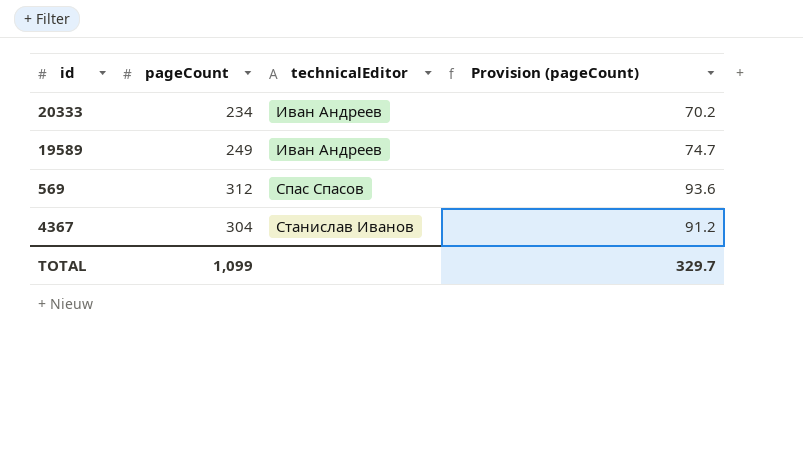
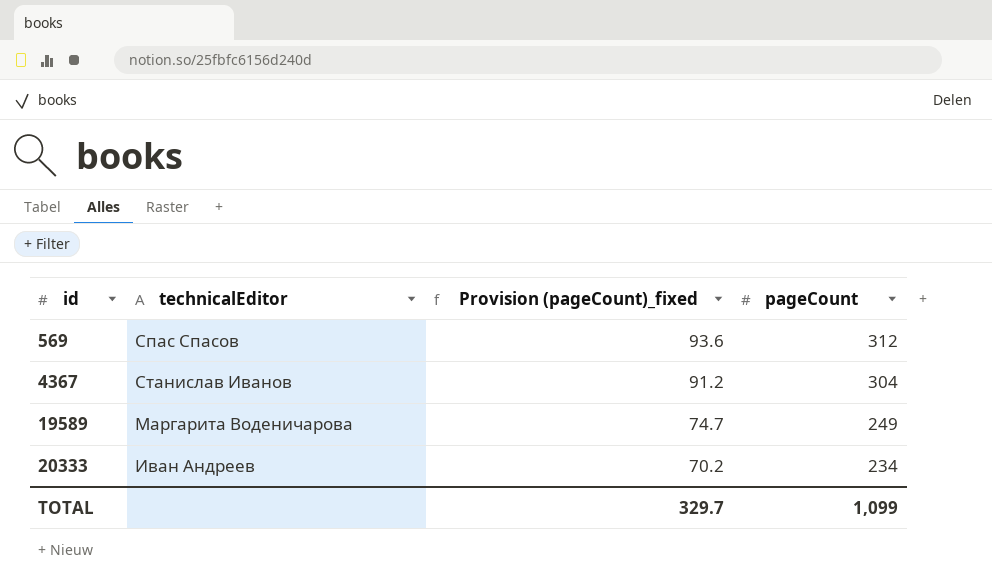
row order: technicalEditor ascending -> id ascending
column name: Provision (pageCount) -> Provision (pageCount)_fixed
column pageCount | position: 2 -> 4
19589 | technicalEditor: Иван Андреев -> Маргарита Воденичарова

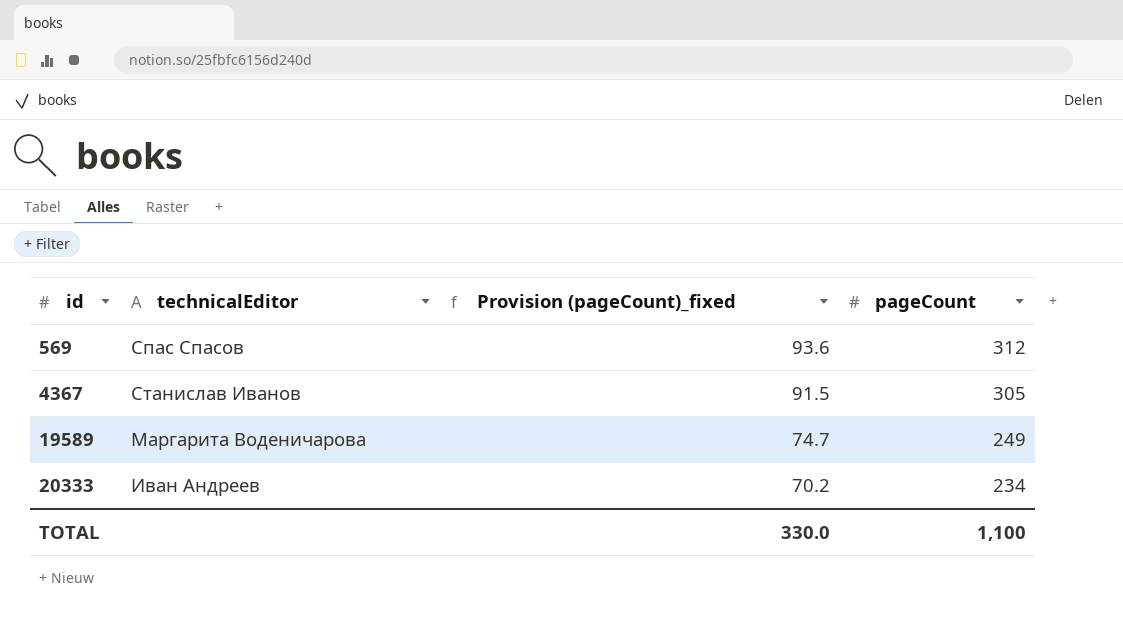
4367 | Provision (pageCount)_fixed: 91.2 -> 91.5
4367 | pageCount: 304 -> 305
TOTAL | Provision (pageCount)_fixed: 329.7 -> 330.0
TOTAL | pageCount: 1,099 -> 1,100

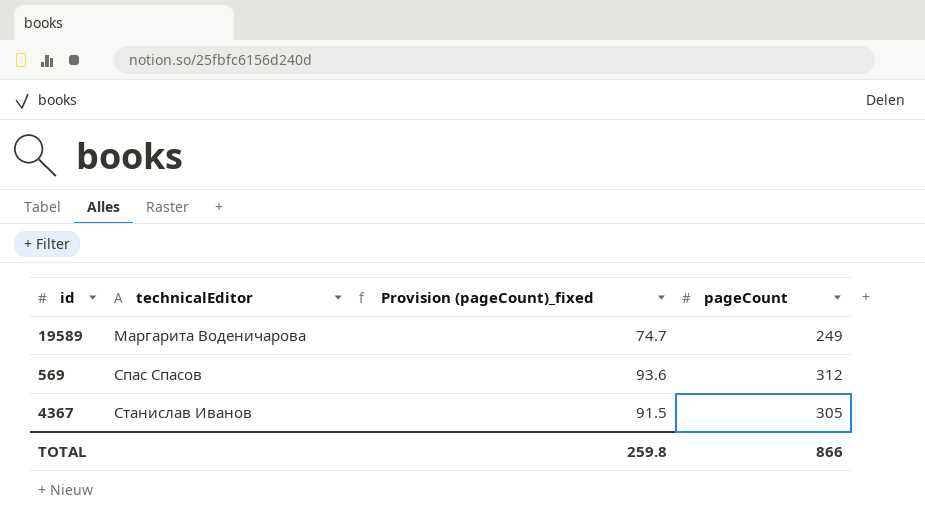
row order: id ascending -> technicalEditor ascending
row 20333: Иван Андреев | 70.2 | 234 -> none
TOTAL | Provision (pageCount)_fixed: 330.0 -> 259.8
TOTAL | pageCount: 1,100 -> 866

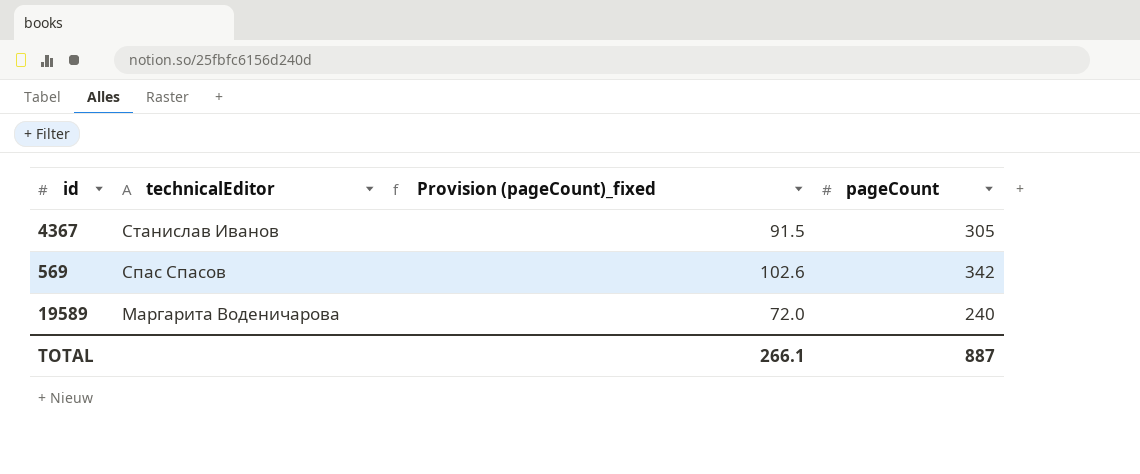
row order: technicalEditor ascending -> technicalEditor descending
569 | Provision (pageCount)_fixed: 93.6 -> 102.6
569 | pageCount: 312 -> 342
19589 | Provision (pageCount)_fixed: 74.7 -> 72.0
19589 | pageCount: 249 -> 240
TOTAL | Provision (pageCount)_fixed: 259.8 -> 266.1
TOTAL | pageCount: 866 -> 887

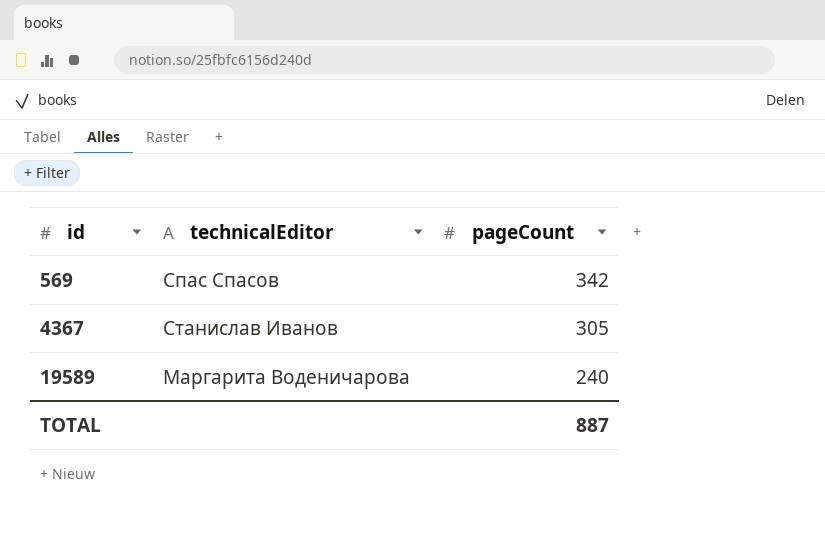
row order: technicalEditor descending -> id ascending
column Provision (pageCount)_fixed | formula: [pageCount] * 0.3 -> none

